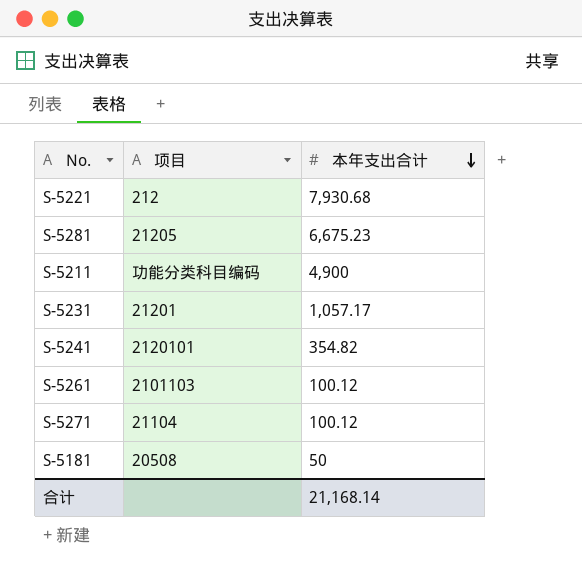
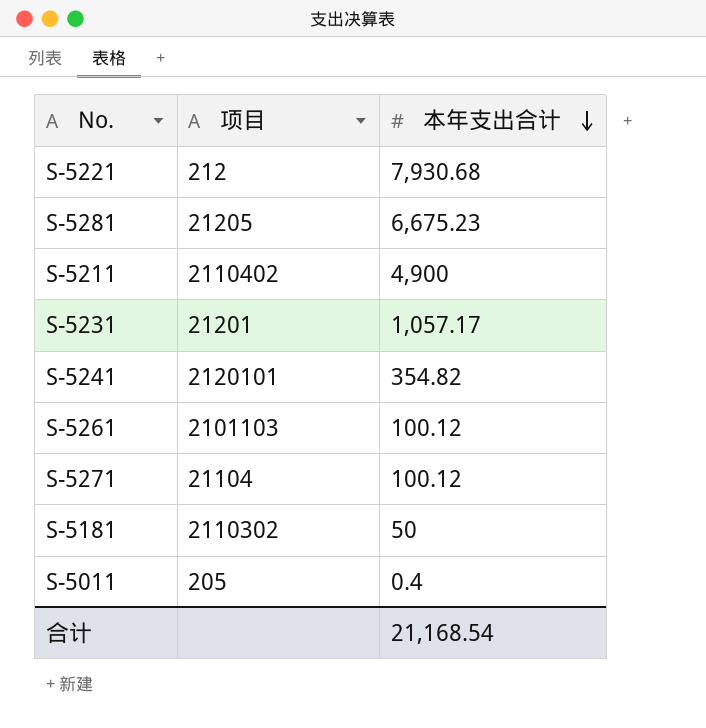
S-5211 | 项目: 功能分类科目编码 -> 2110402
S-5181 | 项目: 20508 -> 2110302
row S-5011: none -> 205 | 0.4
合计 | 本年支出合计: 21,168.14 -> 21,168.54

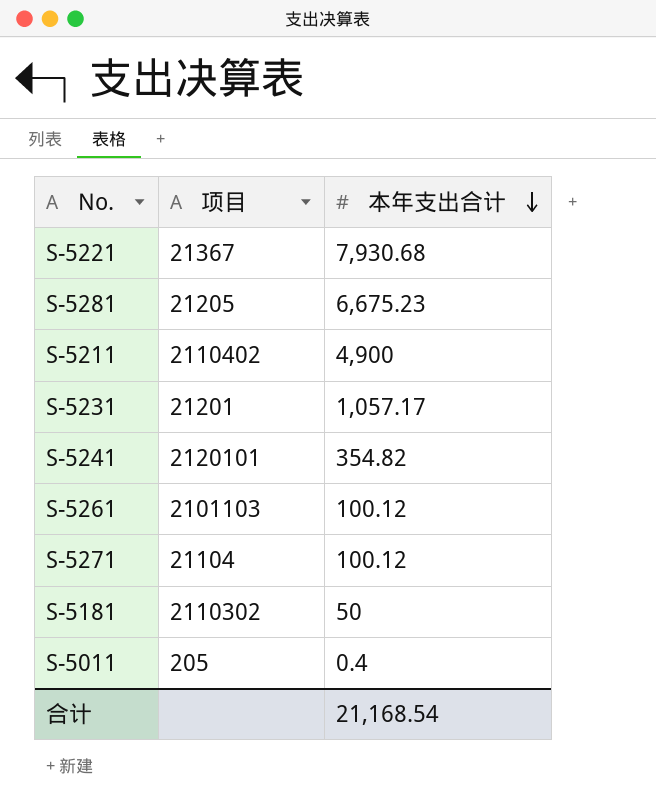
S-5221 | 项目: 212 -> 21367

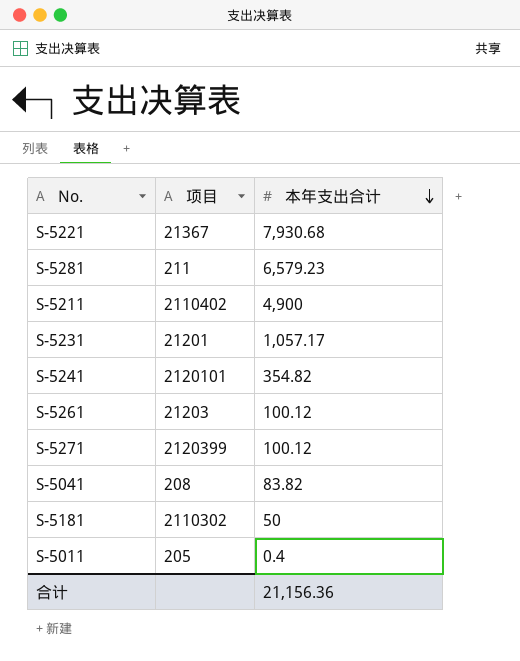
S-5281 | 项目: 21205 -> 211
S-5281 | 本年支出合计: 6,675.23 -> 6,579.23
S-5261 | 项目: 2101103 -> 21203
S-5271 | 项目: 21104 -> 2120399
row S-5041: none -> 208 | 83.82
合计 | 本年支出合计: 21,168.54 -> 21,156.36

